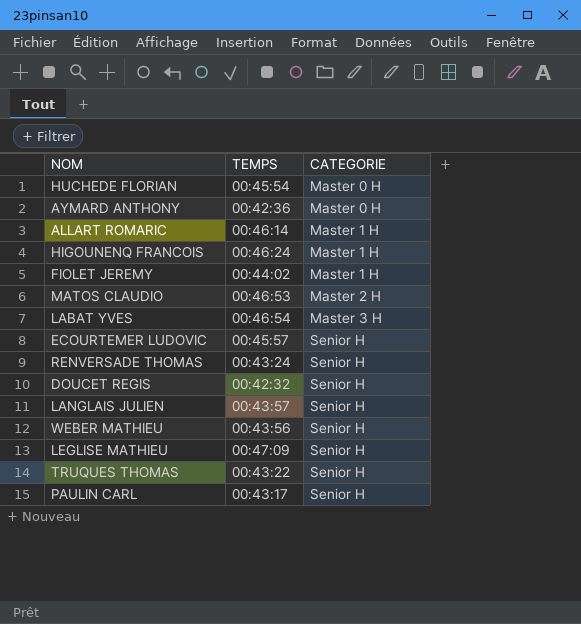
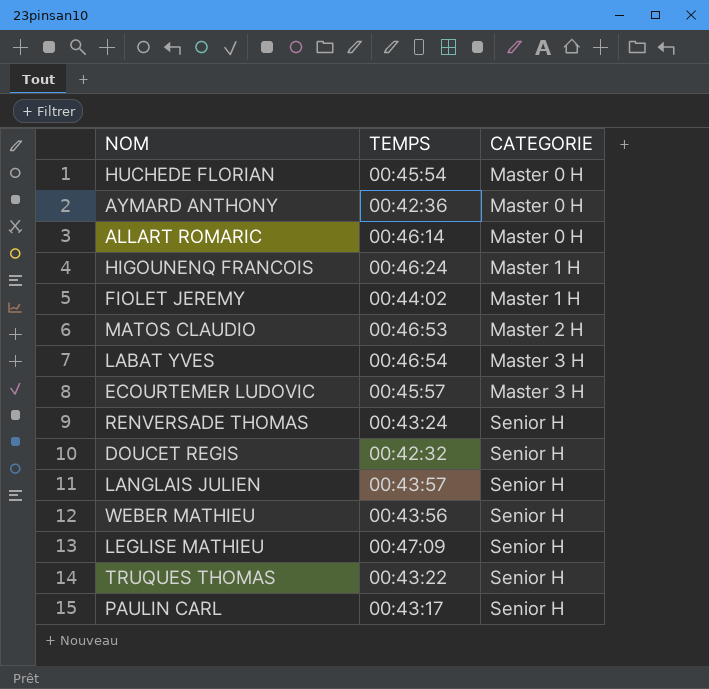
ALLART ROMARIC | CATEGORIE: Master 1 H -> Master 0 H
ECOURTEMER LUDOVIC | CATEGORIE: Senior H -> Master 3 H

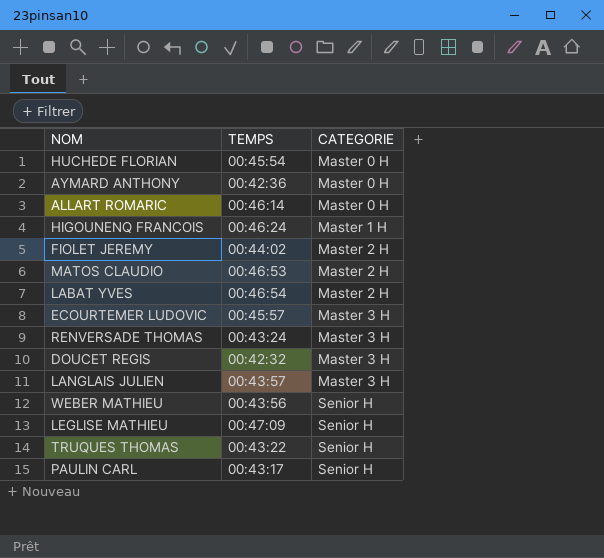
FIOLET JEREMY | CATEGORIE: Master 1 H -> Master 2 H
LABAT YVES | CATEGORIE: Master 3 H -> Master 2 H
RENVERSADE THOMAS | CATEGORIE: Senior H -> Master 3 H
DOUCET REGIS | CATEGORIE: Senior H -> Master 3 H
LANGLAIS JULIEN | CATEGORIE: Senior H -> Master 3 H

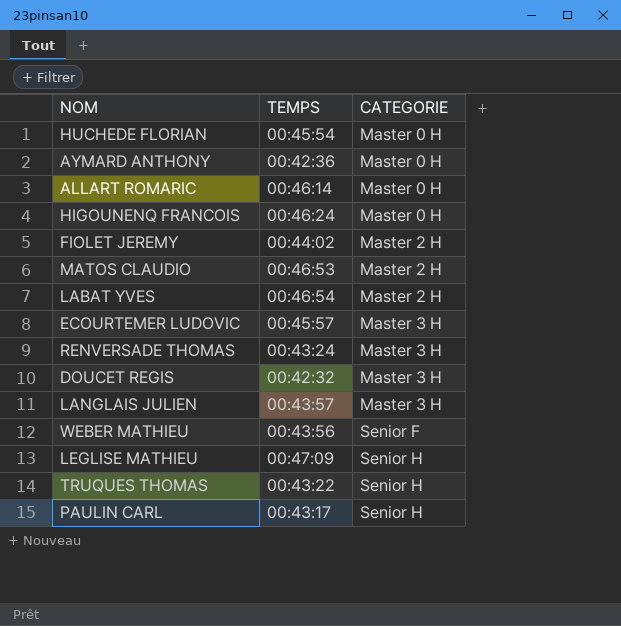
HIGOUNENQ FRANCOIS | CATEGORIE: Master 1 H -> Master 0 H
WEBER MATHIEU | CATEGORIE: Senior H -> Senior F

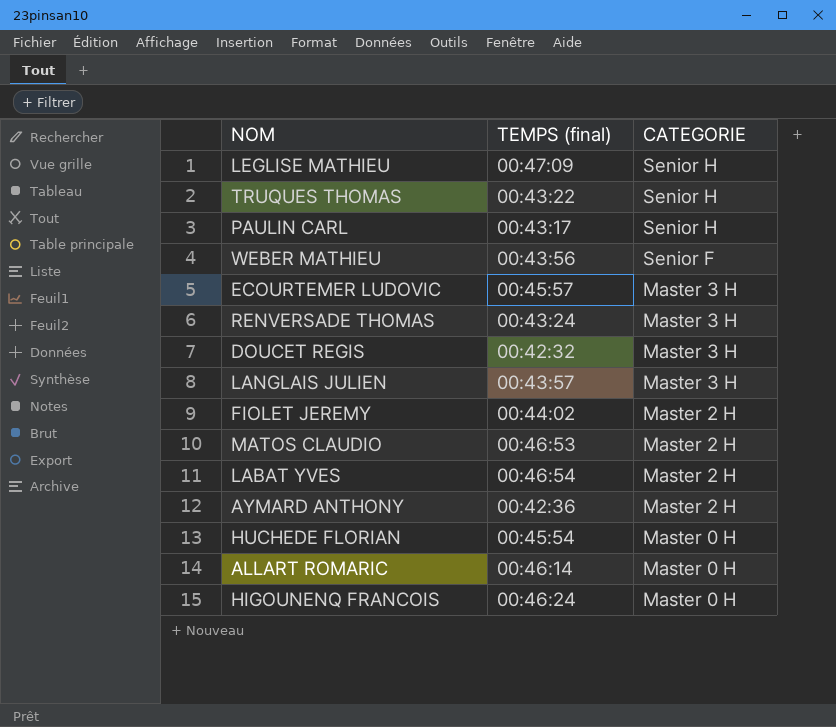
row order: CATEGORIE ascending -> CATEGORIE descending
column name: TEMPS -> TEMPS (final)
AYMARD ANTHONY | CATEGORIE: Master 0 H -> Master 2 H

